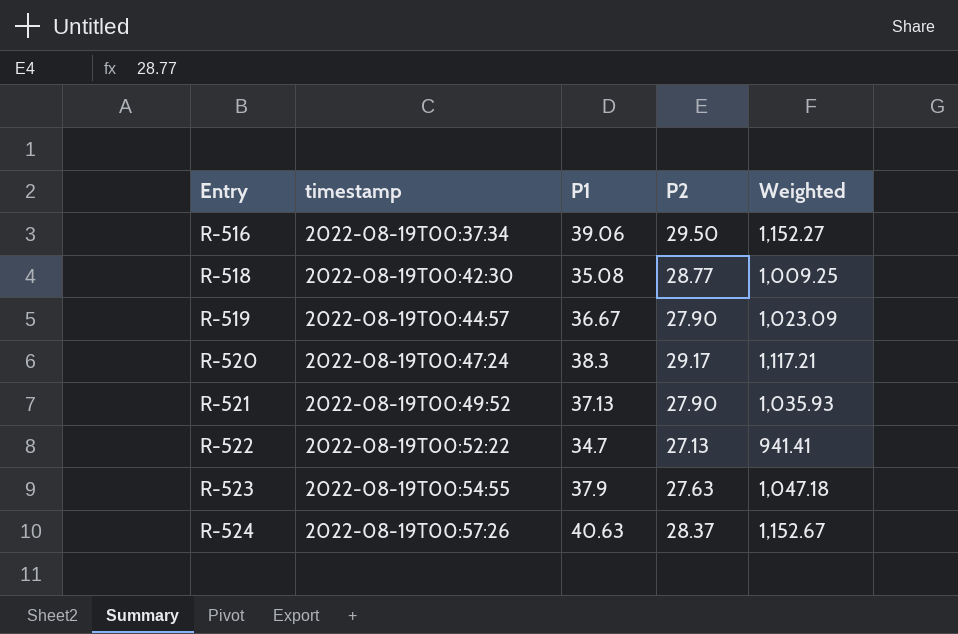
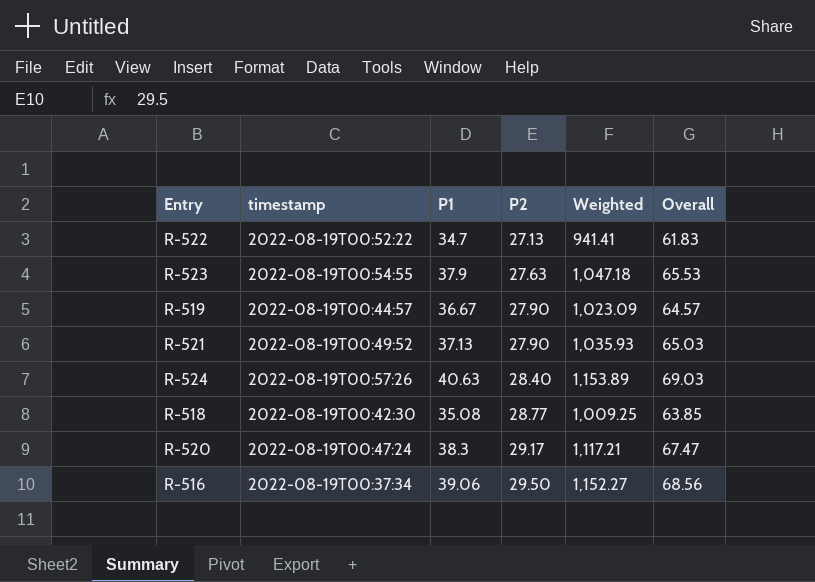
row order: Entry ascending -> P2 ascending
column Overall | formula: none -> [P1] + [P2]
R-524 | P2: 28.37 -> 28.40
R-524 | Weighted: 1,152.67 -> 1,153.89

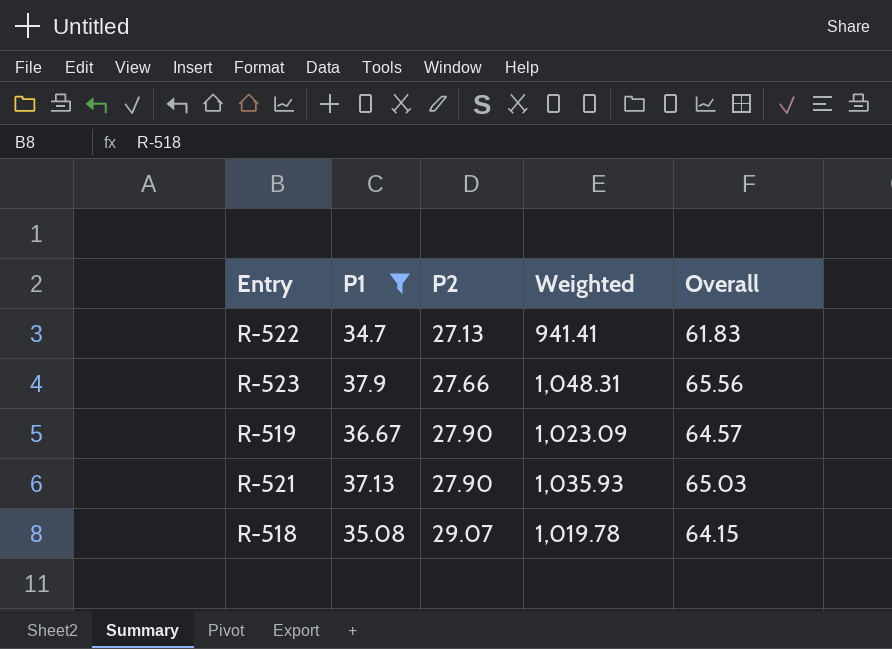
filter: none -> P1 <= 37.9
column timestamp | position: 2 -> none
R-523 | P2: 27.63 -> 27.66
R-523 | Weighted: 1,047.18 -> 1,048.31
R-523 | Overall: 65.53 -> 65.56
R-518 | P2: 28.77 -> 29.07
R-518 | Weighted: 1,009.25 -> 1,019.78
R-518 | Overall: 63.85 -> 64.15

